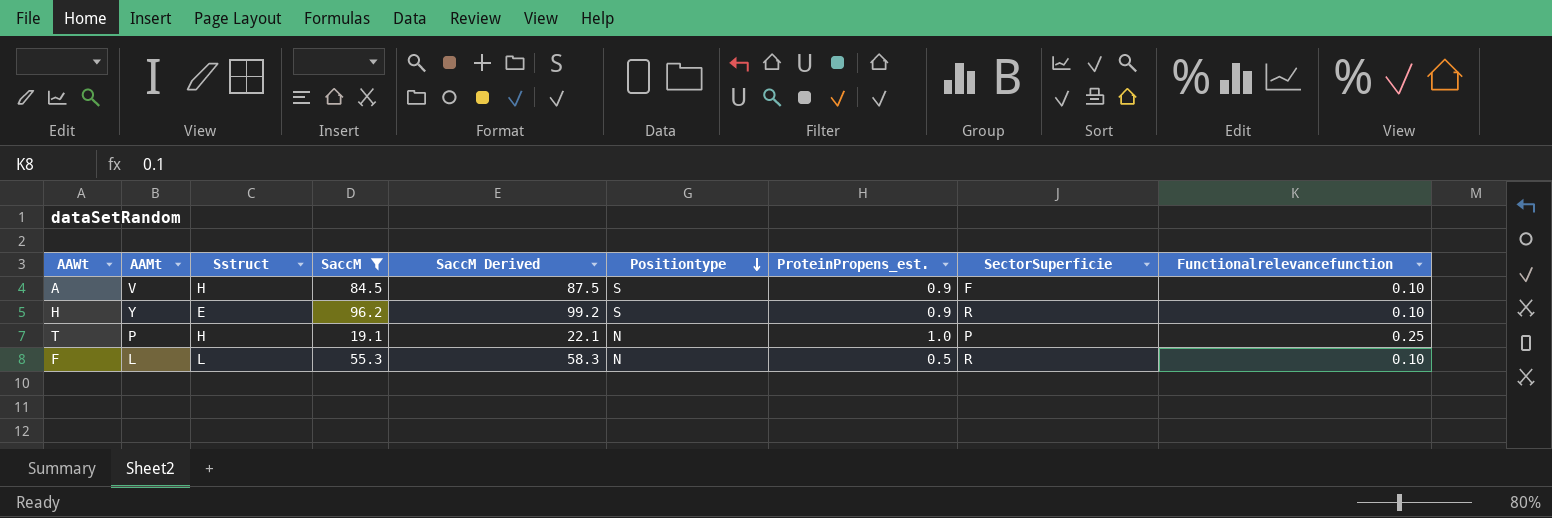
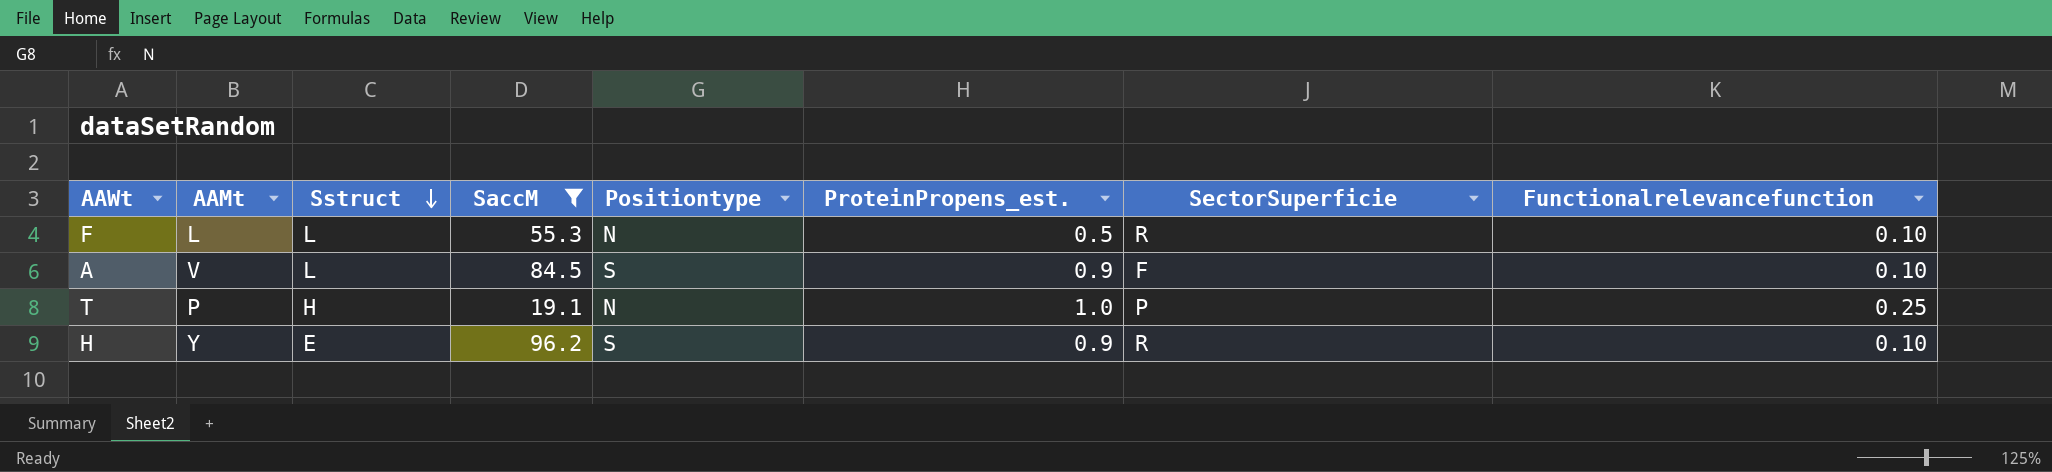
row order: Positiontype descending -> Sstruct descending
column SaccM Derived | formula: [SaccM] + 3 -> none
A | Sstruct: H -> L

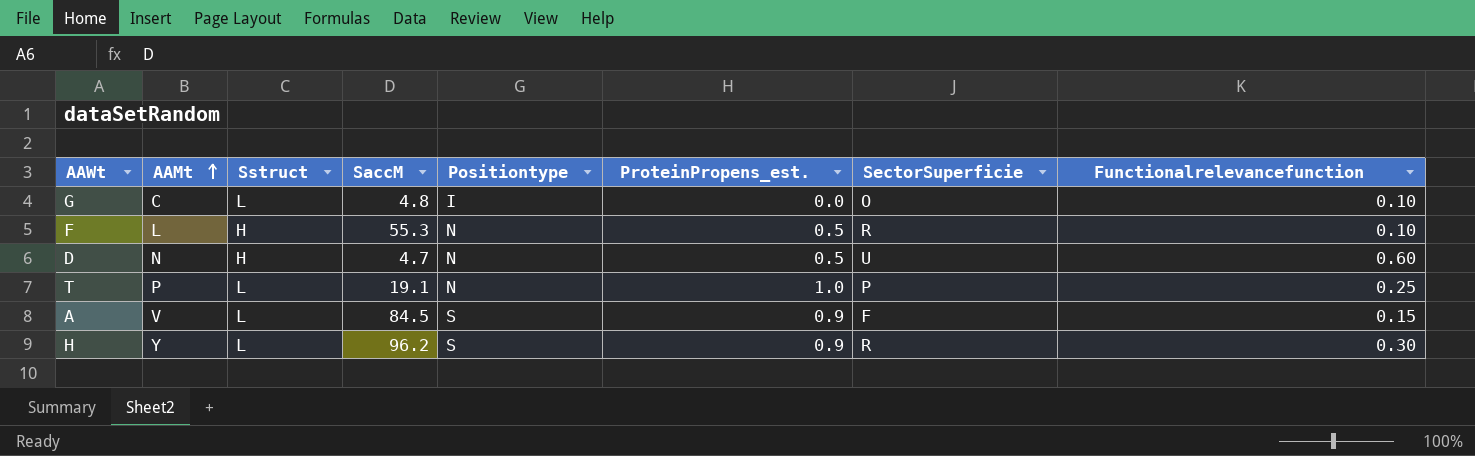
filter: SaccM >= 19.1 -> none
row order: Sstruct descending -> AAMt ascending
F | Sstruct: L -> H
T | Sstruct: H -> L
A | Functionalrelevancefunction: 0.10 -> 0.15
H | Sstruct: E -> L
H | Functionalrelevancefunction: 0.10 -> 0.30

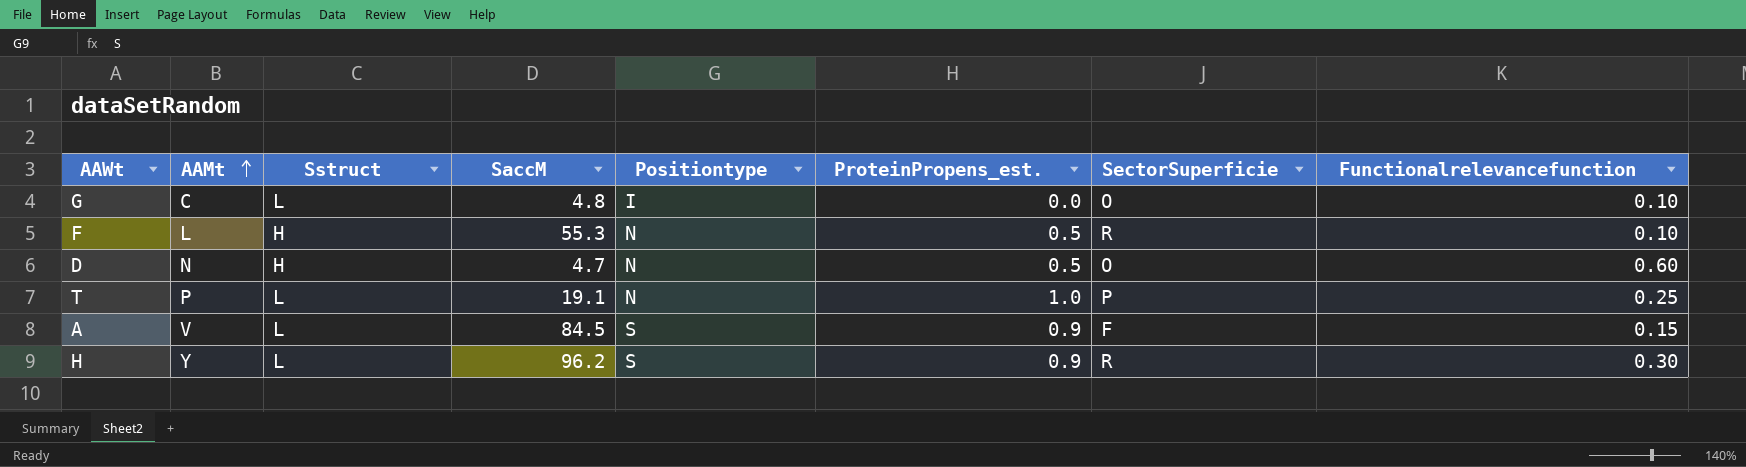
D | SectorSuperficie: U -> O

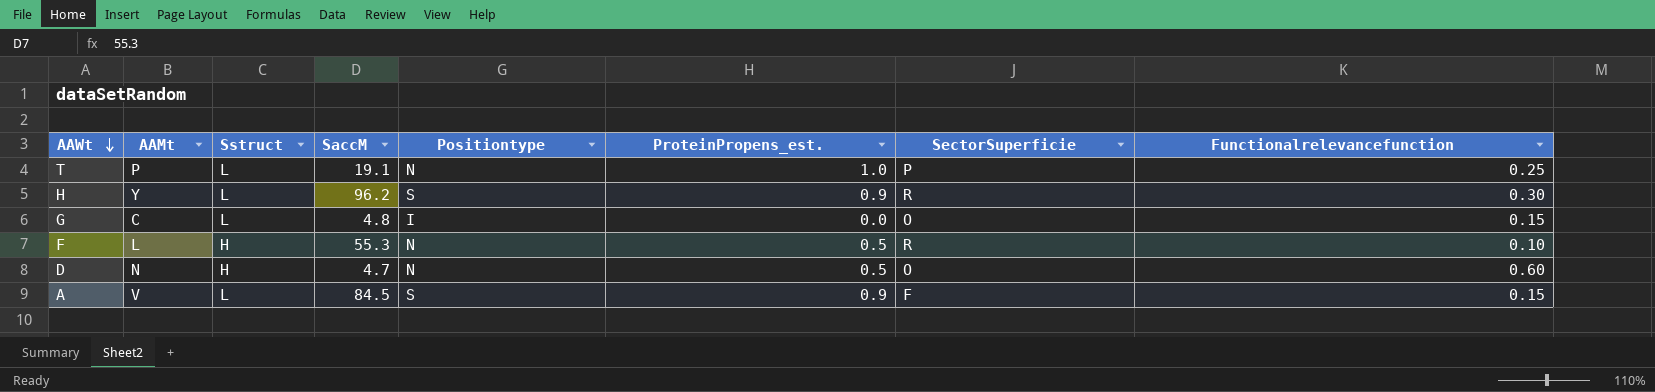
row order: AAMt ascending -> AAWt descending
G | Functionalrelevancefunction: 0.10 -> 0.15

